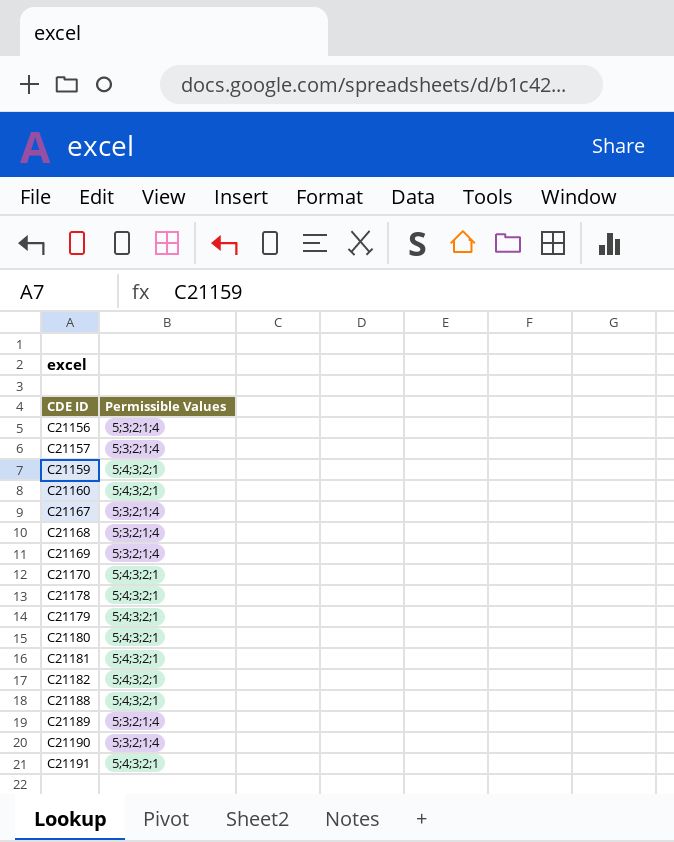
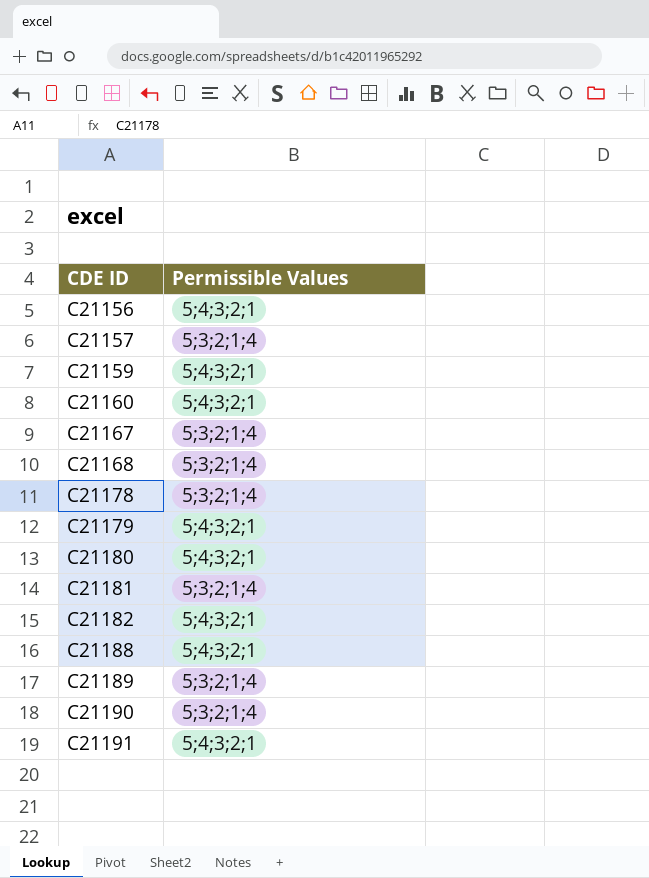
row C21169: 5;3;2;1;4 -> none
row C21170: 5;4;3;2;1 -> none
C21156 | Permissible Values: 5;3;2;1;4 -> 5;4;3;2;1
C21178 | Permissible Values: 5;4;3;2;1 -> 5;3;2;1;4
C21181 | Permissible Values: 5;4;3;2;1 -> 5;3;2;1;4

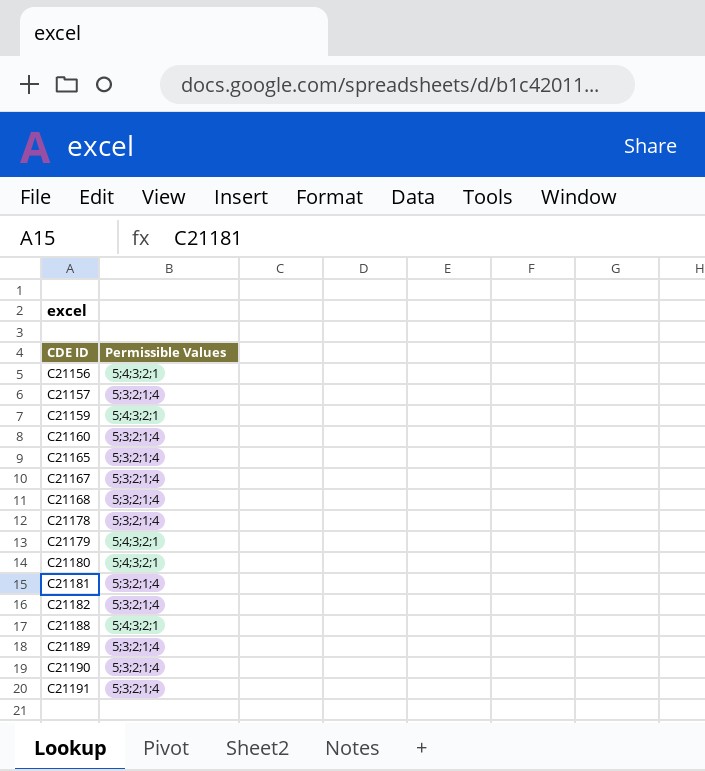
C21160 | Permissible Values: 5;4;3;2;1 -> 5;3;2;1;4
row C21165: none -> 5;3;2;1;4
C21182 | Permissible Values: 5;4;3;2;1 -> 5;3;2;1;4
C21191 | Permissible Values: 5;4;3;2;1 -> 5;3;2;1;4

